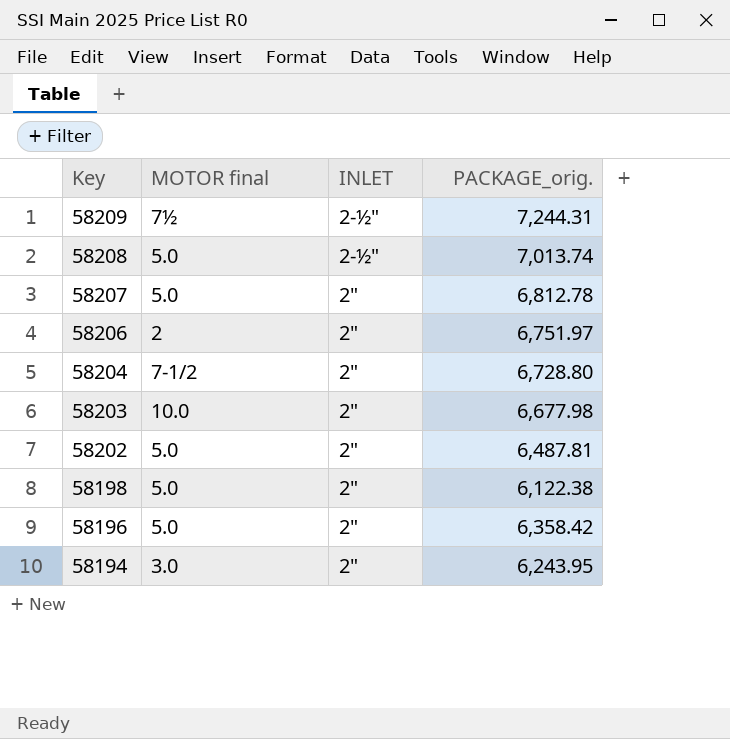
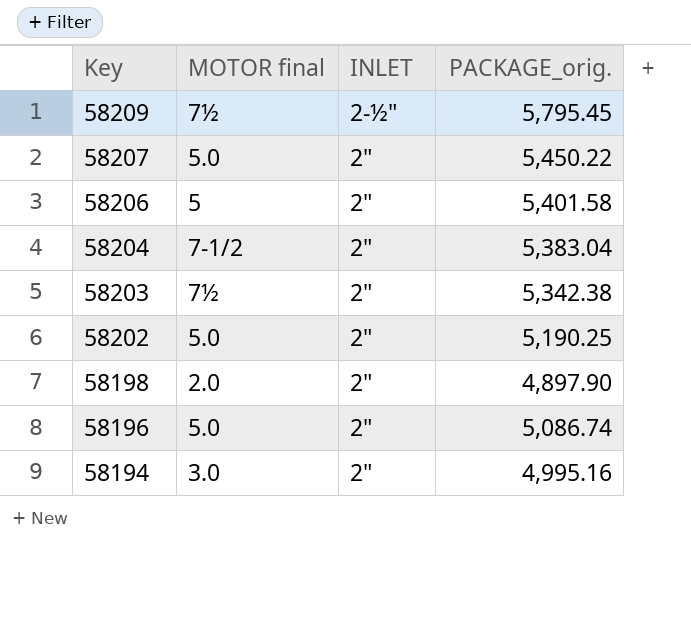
row 58208: 5.0 | 2-½" | 7,013.74 -> none
58209 | PACKAGE_orig.: 7,244.31 -> 5,795.45
58207 | PACKAGE_orig.: 6,812.78 -> 5,450.22
58206 | MOTOR final: 2 -> 5
58206 | PACKAGE_orig.: 6,751.97 -> 5,401.58
58204 | PACKAGE_orig.: 6,728.80 -> 5,383.04
58203 | MOTOR final: 10.0 -> 7½
58203 | PACKAGE_orig.: 6,677.98 -> 5,342.38
58202 | PACKAGE_orig.: 6,487.81 -> 5,190.25
58198 | MOTOR final: 5.0 -> 2.0
58198 | PACKAGE_orig.: 6,122.38 -> 4,897.90
58196 | PACKAGE_orig.: 6,358.42 -> 5,086.74
58194 | PACKAGE_orig.: 6,243.95 -> 4,995.16

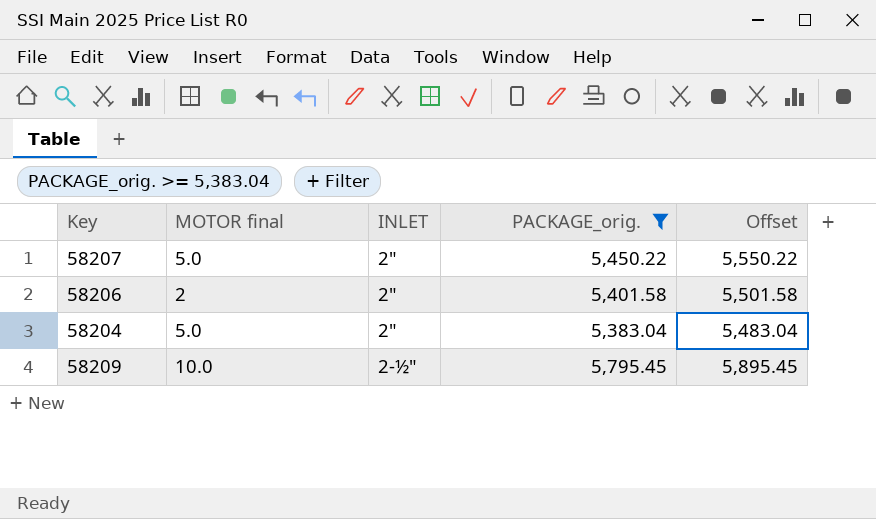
filter: none -> PACKAGE_orig. >= 5,383.04
row order: Key descending -> INLET ascending
column Offset | formula: none -> [PACKAGE_orig.] + 100
58206 | MOTOR final: 5 -> 2
58204 | MOTOR final: 7-1/2 -> 5.0
58209 | MOTOR final: 7½ -> 10.0

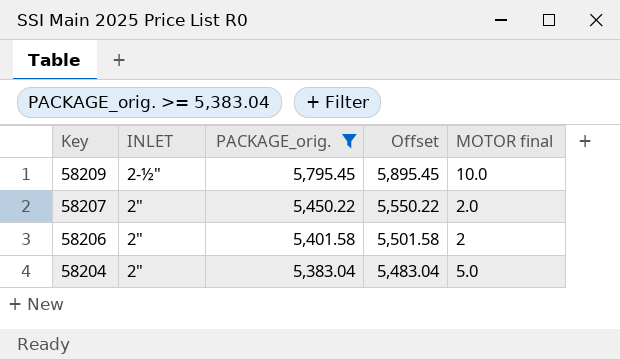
row order: INLET ascending -> Key descending
column MOTOR final | position: 2 -> 5
58207 | MOTOR final: 5.0 -> 2.0

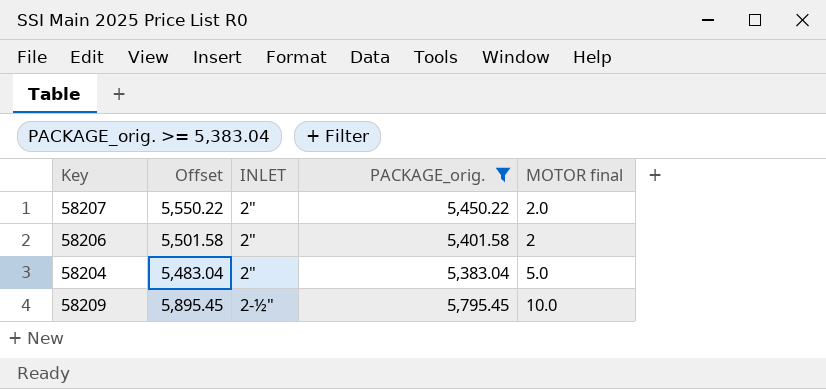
row order: Key descending -> INLET ascending
column Offset | position: 4 -> 2

